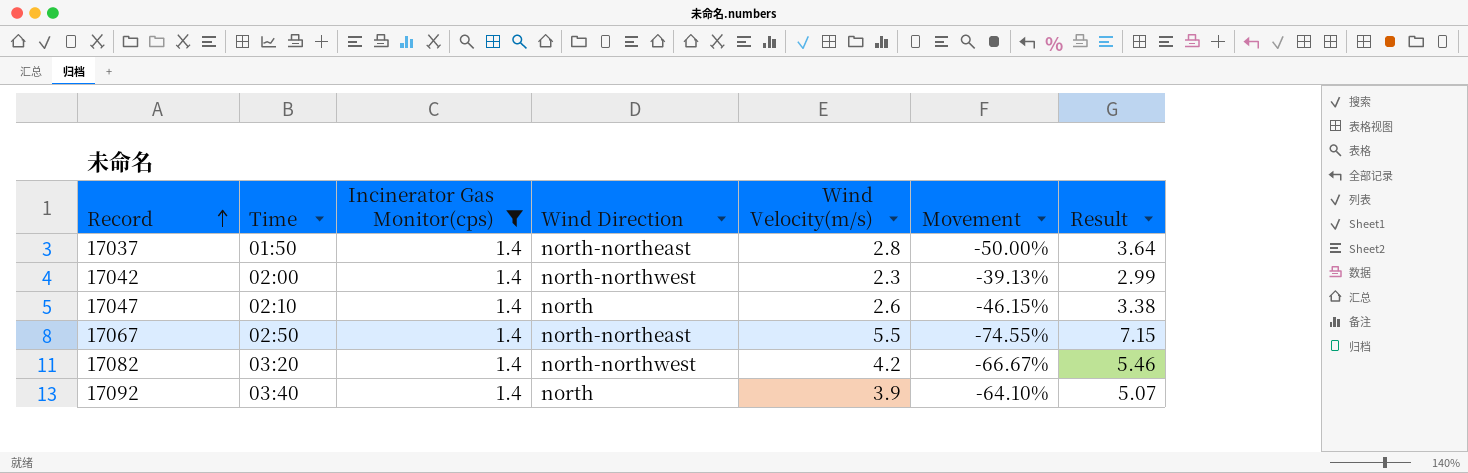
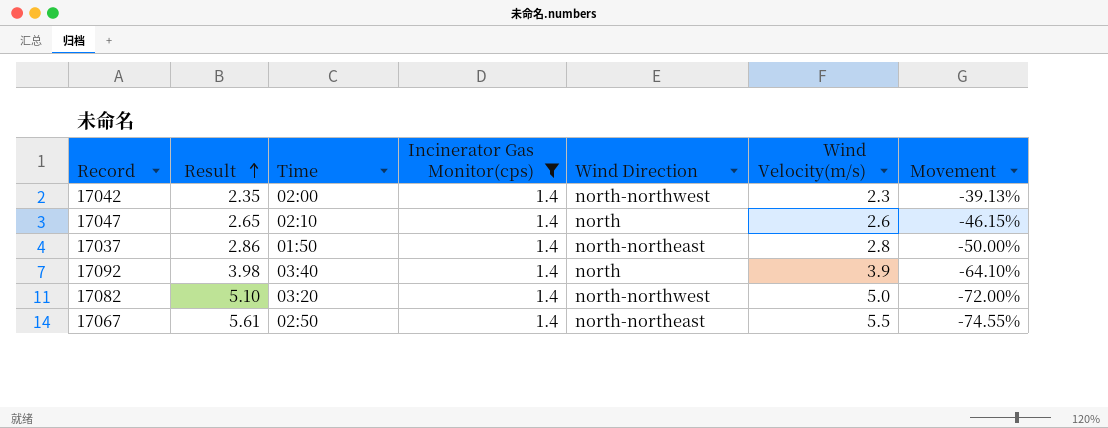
row order: Record ascending -> Result ascending
column Result | formula: [Wind Velocity(m/s)] * 1.3 -> [Wind Velocity(m/s)] * 1.02
column Result | position: 7 -> 2
17082 | Wind Velocity(m/s): 4.2 -> 5.0
17082 | Movement: -66.67% -> -72.00%

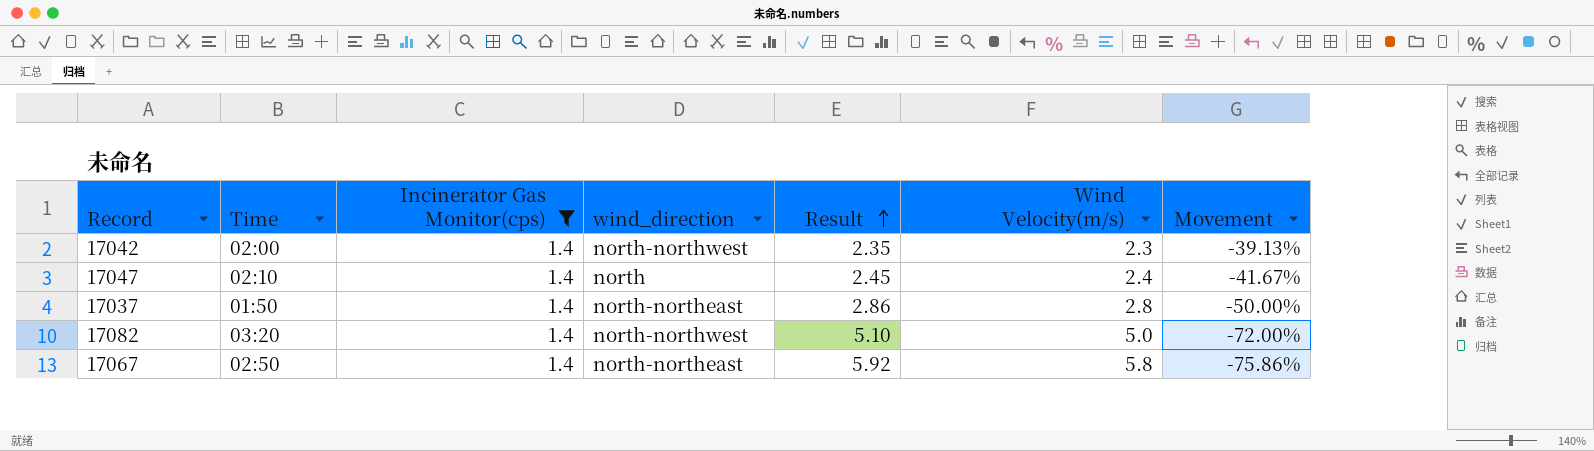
column name: Wind Direction -> wind_direction
column Result | position: 2 -> 5
row 17092: 3.98 | 03:40 | 1.4 | north | 3.9 | -64.10% -> none
17047 | Result: 2.65 -> 2.45
17047 | Wind Velocity(m/s): 2.6 -> 2.4
17047 | Movement: -46.15% -> -41.67%
17067 | Result: 5.61 -> 5.92
17067 | Wind Velocity(m/s): 5.5 -> 5.8
17067 | Movement: -74.55% -> -75.86%

